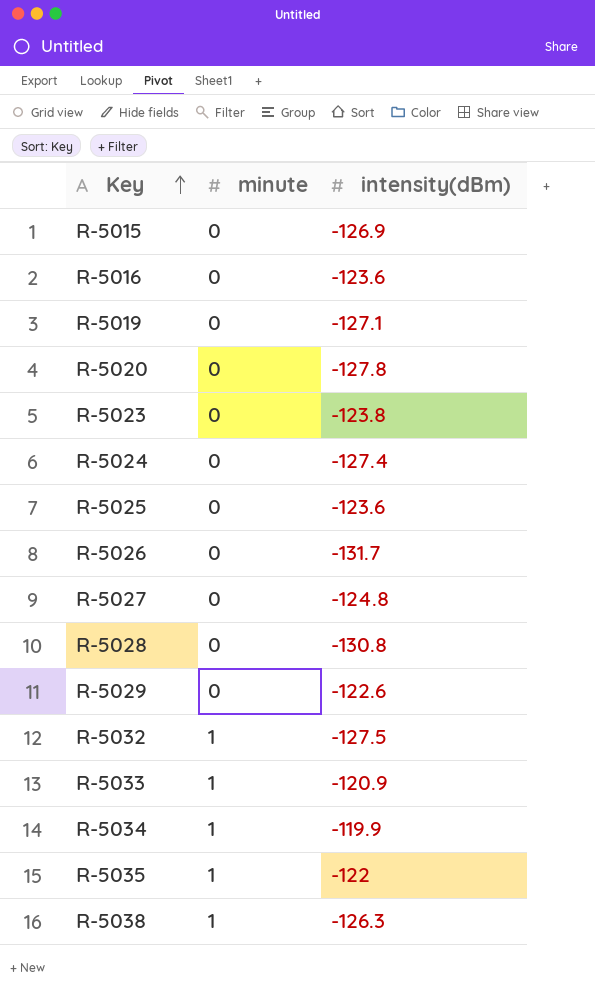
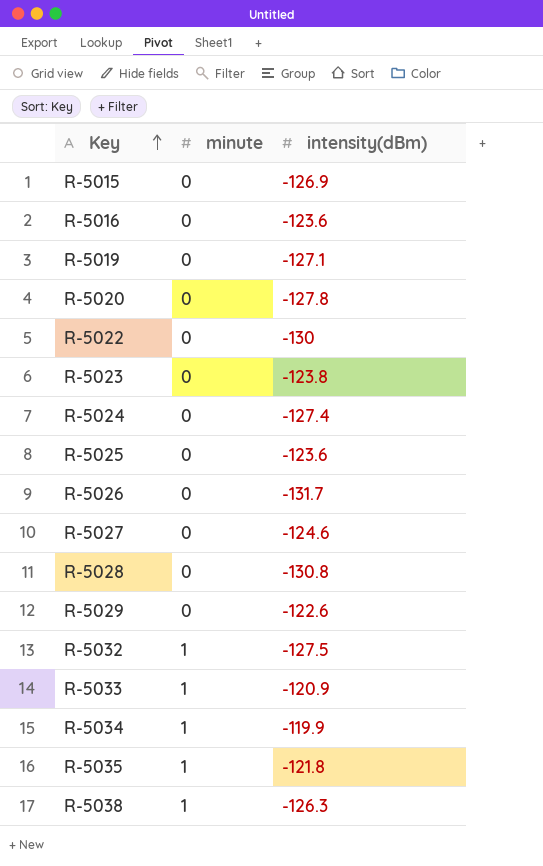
row R-5022: none -> 0 | -130
R-5027 | intensity(dBm): -124.8 -> -124.6
R-5035 | intensity(dBm): -122 -> -121.8

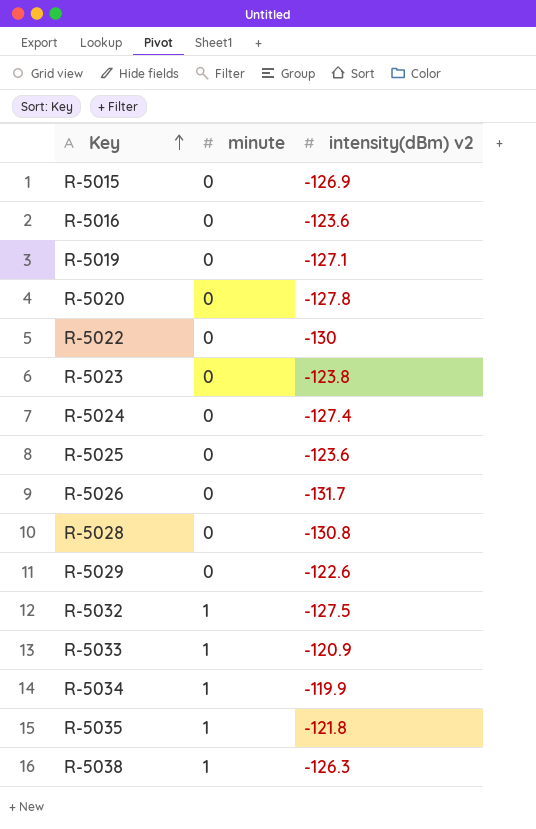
column name: intensity(dBm) -> intensity(dBm) v2
row R-5027: 0 | -124.6 -> none

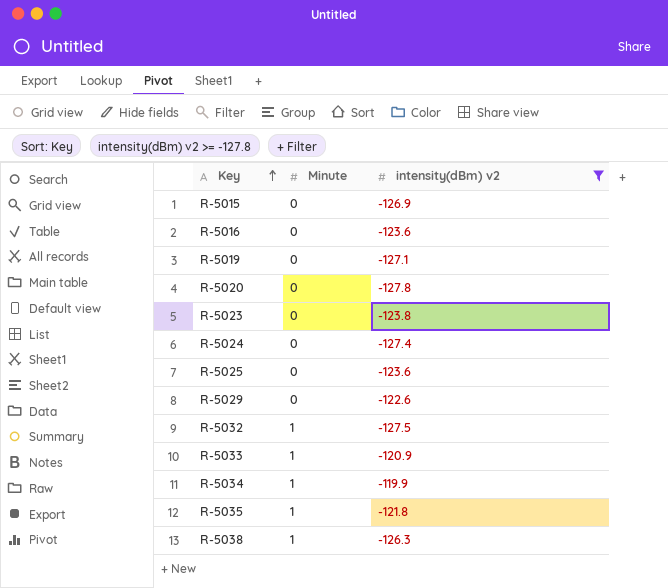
filter: none -> intensity(dBm) v2 >= -127.8
column name: minute -> Minute

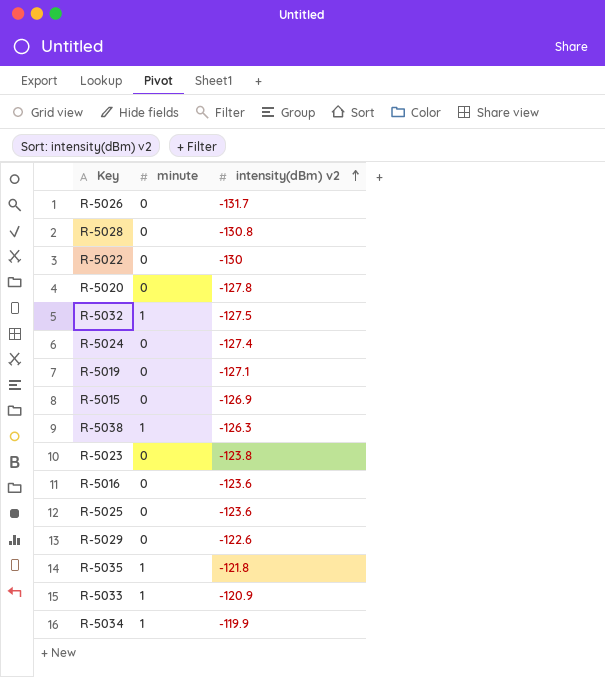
filter: intensity(dBm) v2 >= -127.8 -> none
row order: Key ascending -> intensity(dBm) v2 ascending
column name: Minute -> minute

